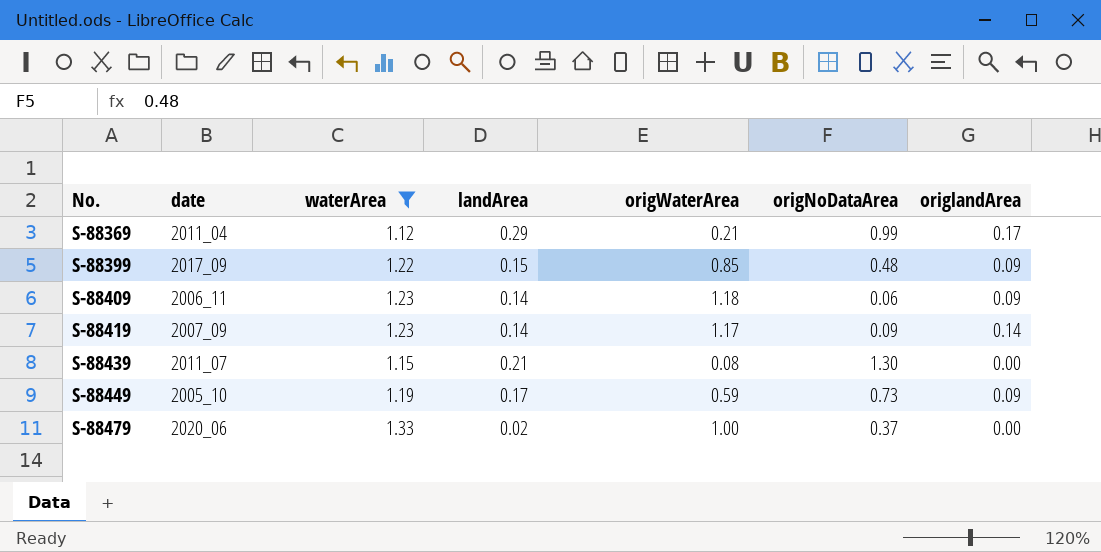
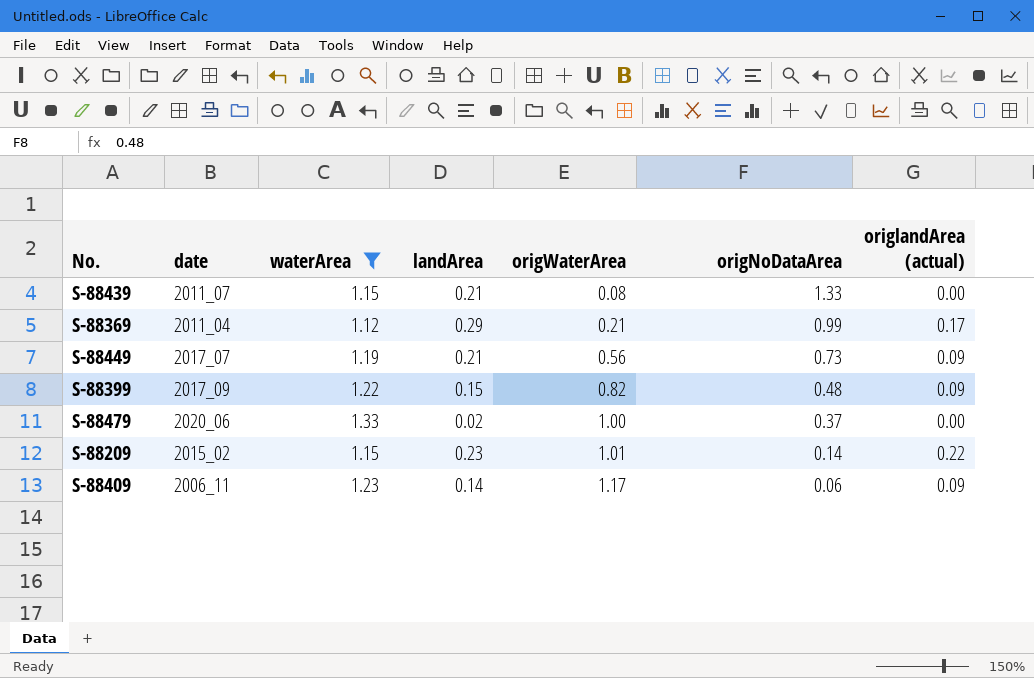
row order: No. ascending -> origWaterArea ascending
column name: origlandArea -> origlandArea (actual)
row S-88419: 2007_09 | 1.23 | 0.14 | 1.17 | 0.09 | 0.14 -> none
S-88439 | origNoDataArea: 1.30 -> 1.33
S-88449 | date: 2005_10 -> 2017_07
S-88449 | landArea: 0.17 -> 0.21
S-88449 | origWaterArea: 0.59 -> 0.56
S-88399 | origWaterArea: 0.85 -> 0.82
row S-88209: none -> 2015_02 | 1.15 | 0.23 | 1.01 | 0.14 | 0.22
S-88409 | origWaterArea: 1.18 -> 1.17

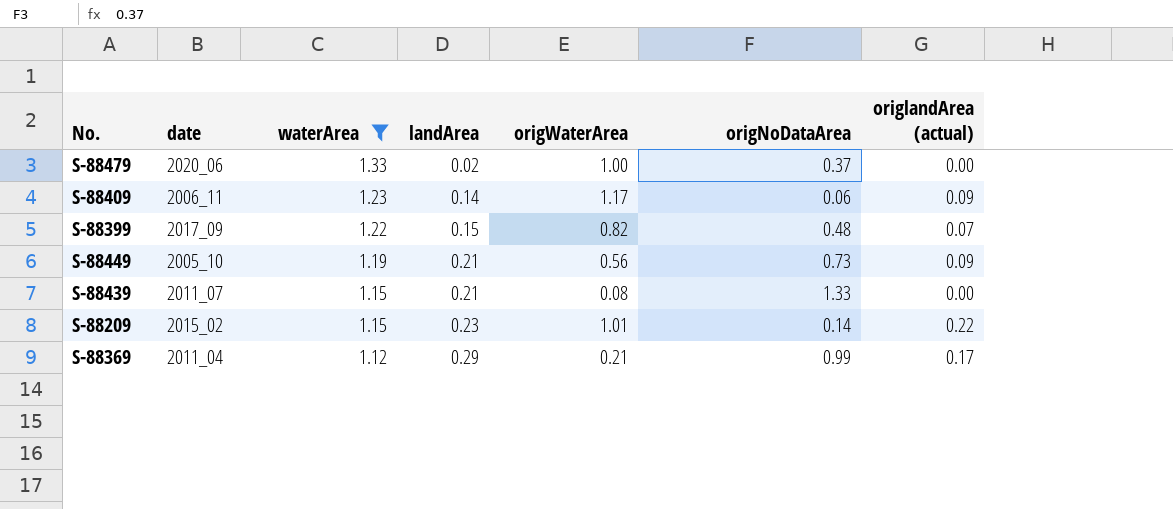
row order: origWaterArea ascending -> waterArea descending
S-88399 | origlandArea (actual): 0.09 -> 0.07
S-88449 | date: 2017_07 -> 2005_10

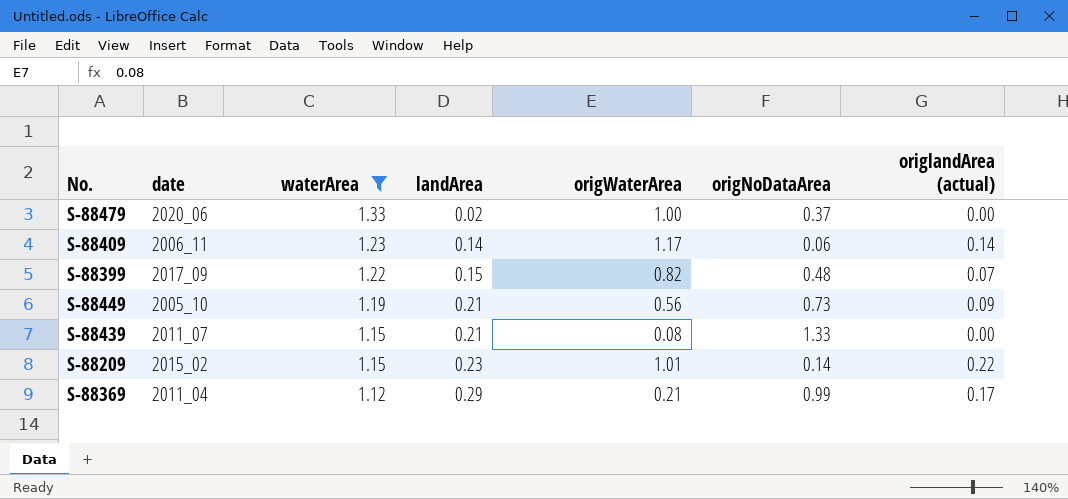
S-88409 | origlandArea (actual): 0.09 -> 0.14

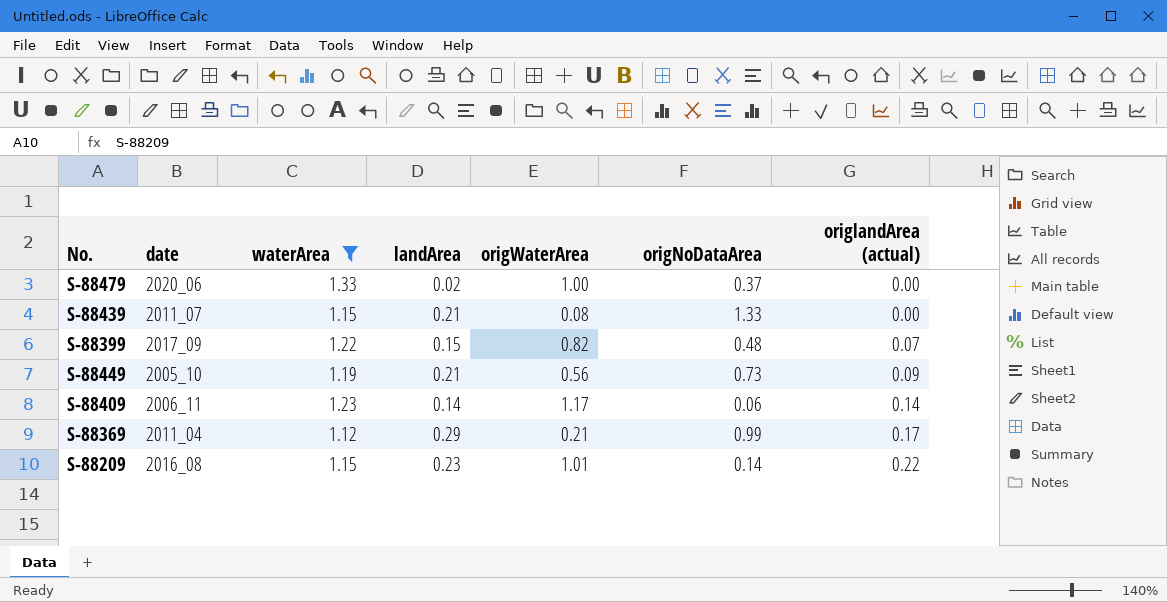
row order: waterArea descending -> origlandArea (actual) ascending
S-88209 | date: 2015_02 -> 2016_08

